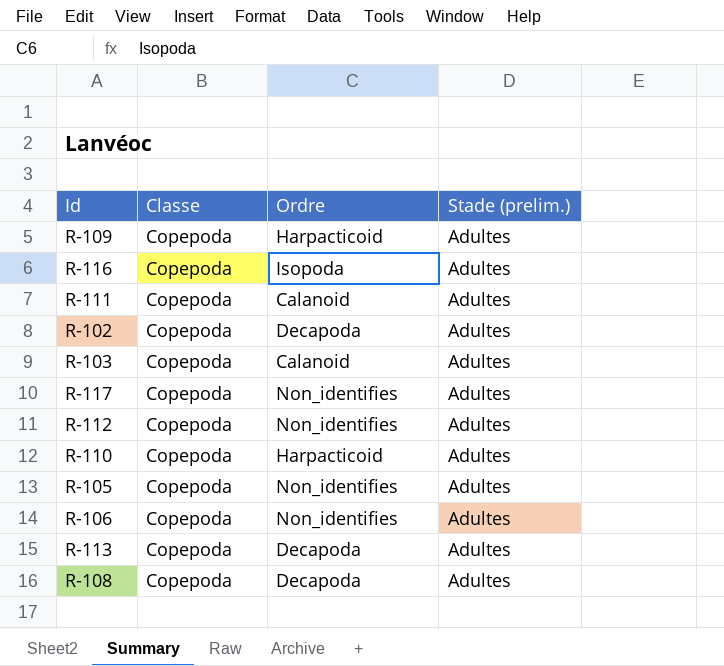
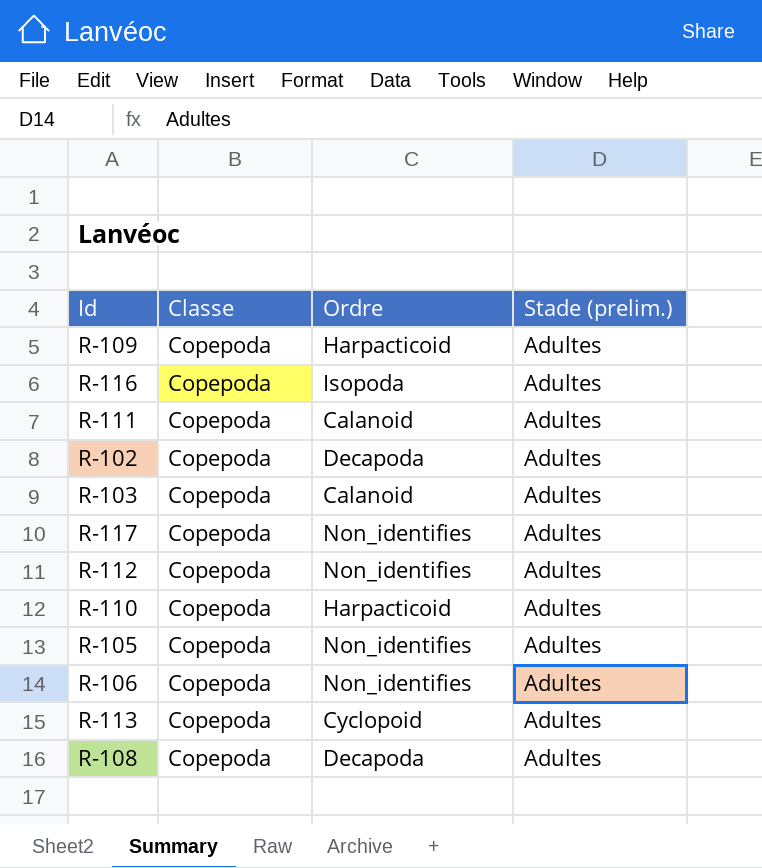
R-113 | Ordre: Decapoda -> Cyclopoid

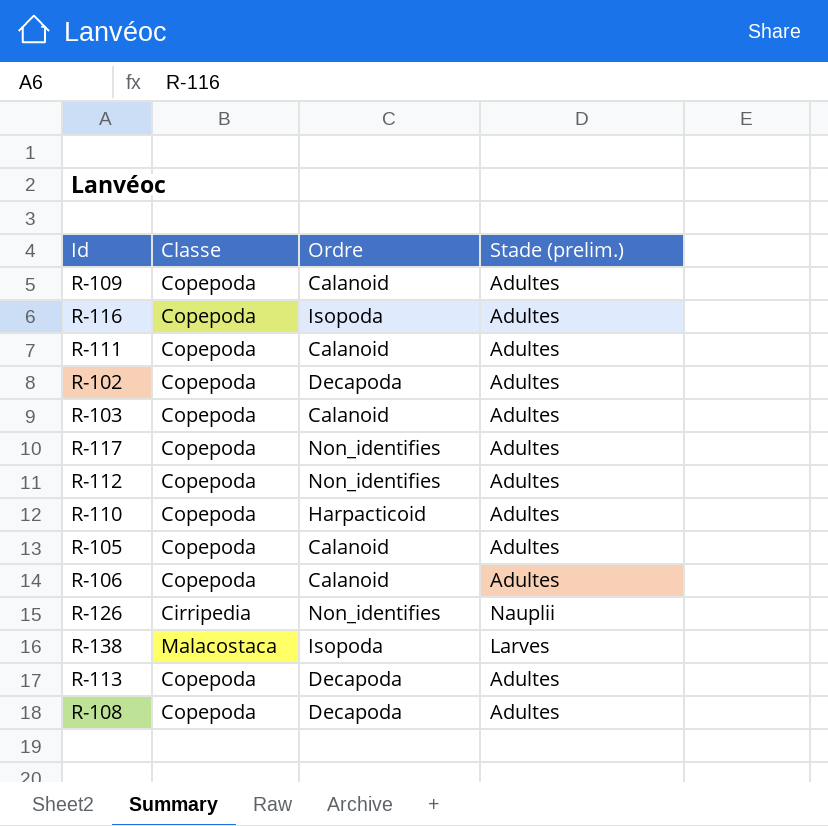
R-109 | Ordre: Harpacticoid -> Calanoid
R-105 | Ordre: Non_identifies -> Calanoid
R-106 | Ordre: Non_identifies -> Calanoid
row R-126: none -> Cirripedia | Non_identifies | Nauplii
row R-138: none -> Malacostaca | Isopoda | Larves
R-113 | Ordre: Cyclopoid -> Decapoda

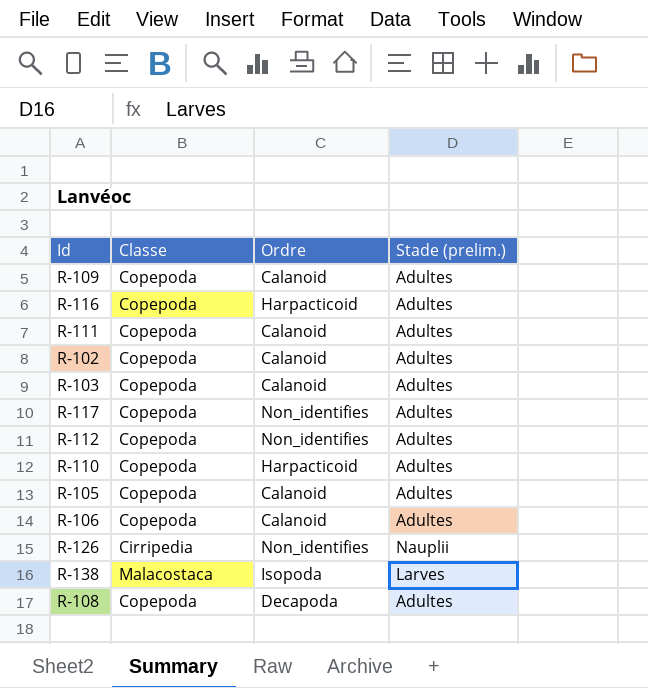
row R-113: Copepoda | Decapoda | Adultes -> none
R-116 | Ordre: Isopoda -> Harpacticoid
R-102 | Ordre: Decapoda -> Calanoid

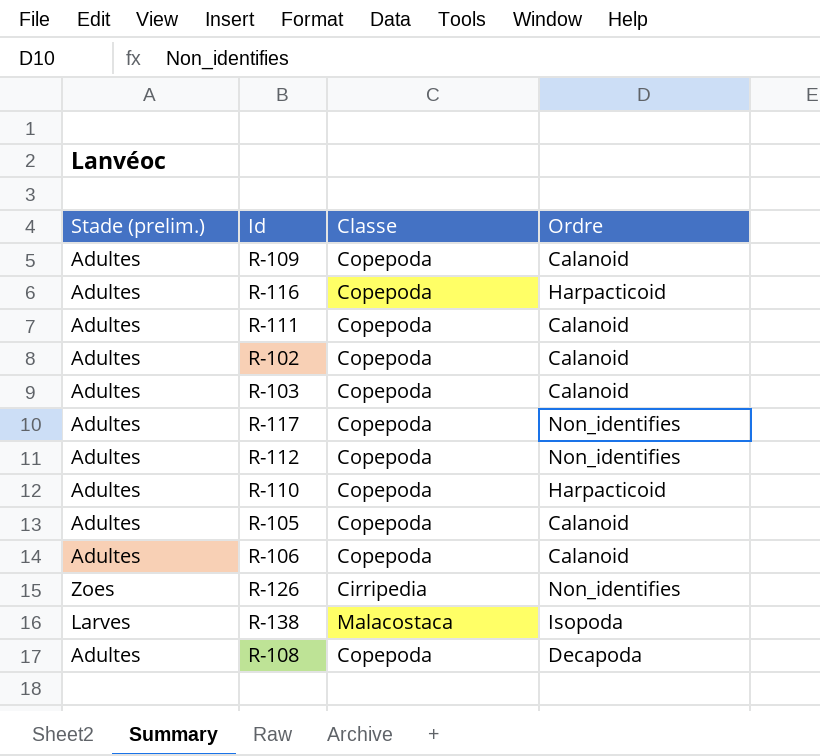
column Stade (prelim.) | position: 4 -> 1
R-126 | Stade (prelim.): Nauplii -> Zoes

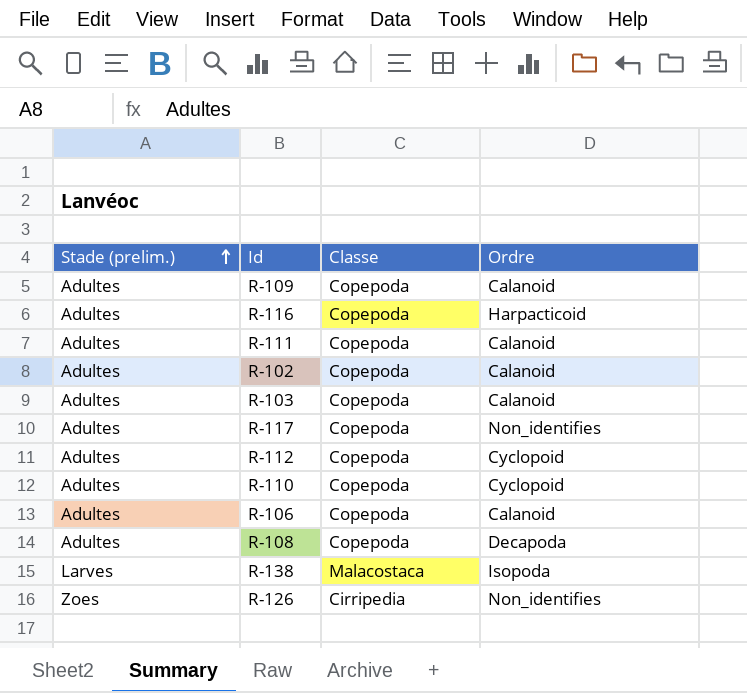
row order: none -> Stade (prelim.) ascending
row R-105: Adultes | Copepoda | Calanoid -> none
R-112 | Ordre: Non_identifies -> Cyclopoid
R-110 | Ordre: Harpacticoid -> Cyclopoid

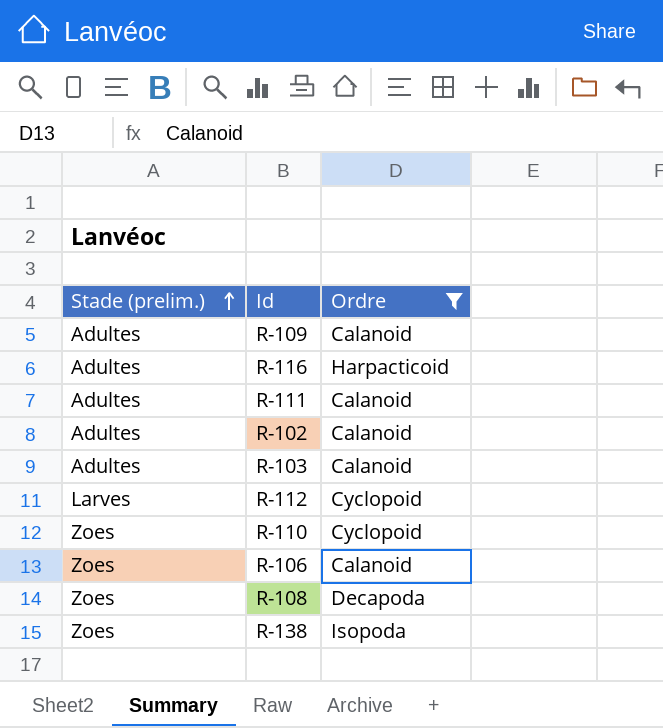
filter: none -> Ordre != Non_identifies
column Classe | position: 3 -> none
R-112 | Stade (prelim.): Adultes -> Larves
R-110 | Stade (prelim.): Adultes -> Zoes
R-106 | Stade (prelim.): Adultes -> Zoes
R-108 | Stade (prelim.): Adultes -> Zoes
R-138 | Stade (prelim.): Larves -> Zoes

